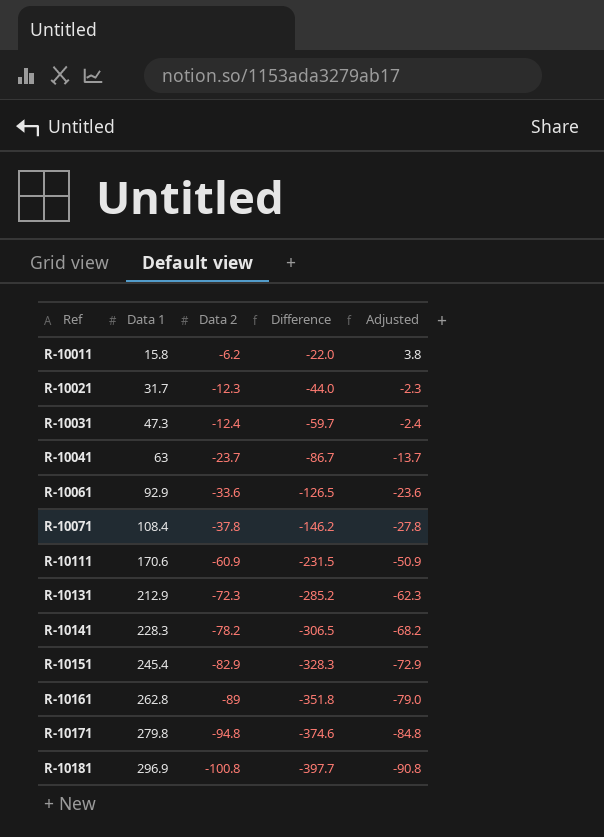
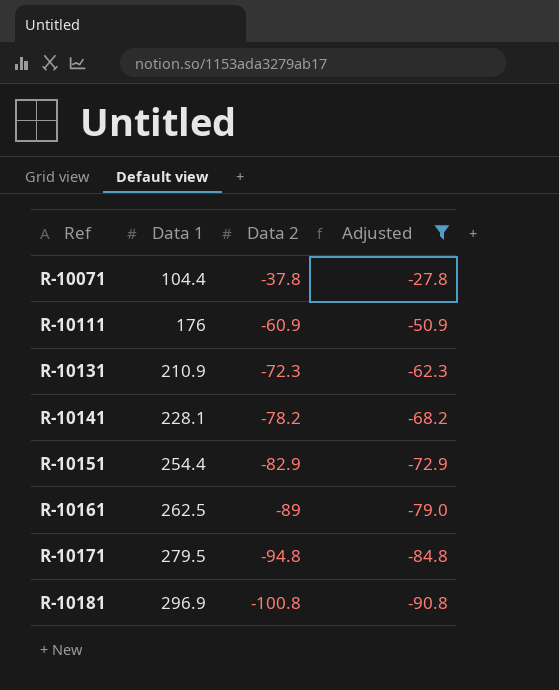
filter: none -> Adjusted <= -27.8
column Difference | formula: [Data 2] - [Data 1] -> none
R-10071 | Data 1: 108.4 -> 104.4
R-10111 | Data 1: 170.6 -> 176
R-10131 | Data 1: 212.9 -> 210.9
R-10141 | Data 1: 228.3 -> 228.1
R-10151 | Data 1: 245.4 -> 254.4
R-10161 | Data 1: 262.8 -> 262.5
R-10171 | Data 1: 279.8 -> 279.5

